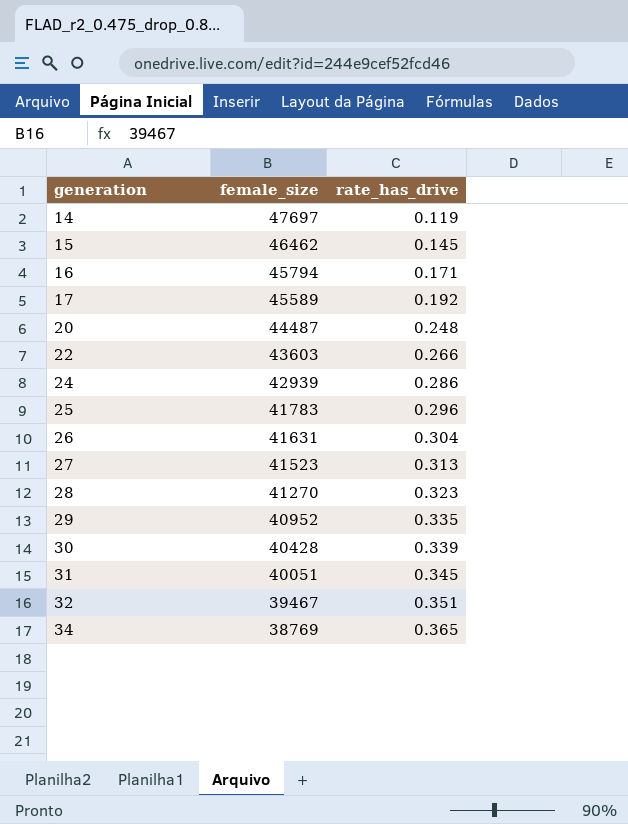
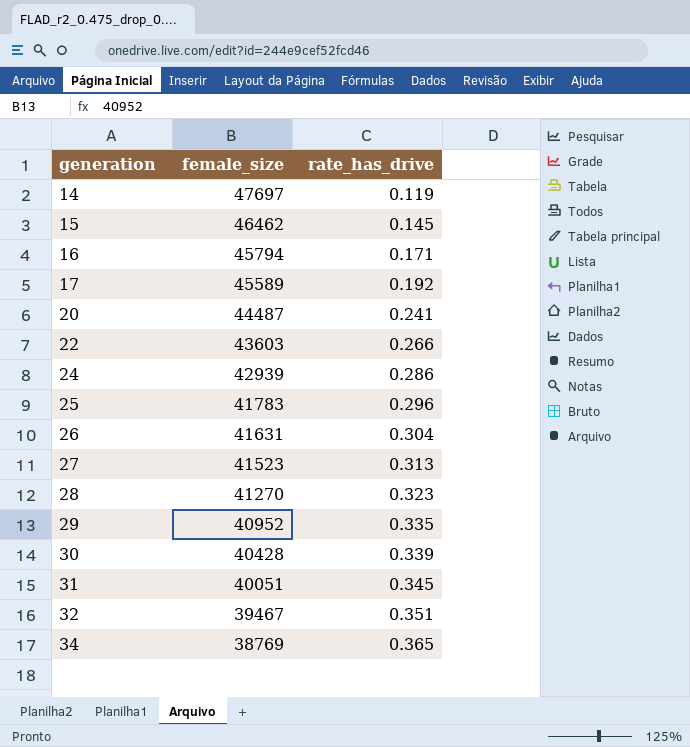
20 | rate_has_drive: 0.248 -> 0.241

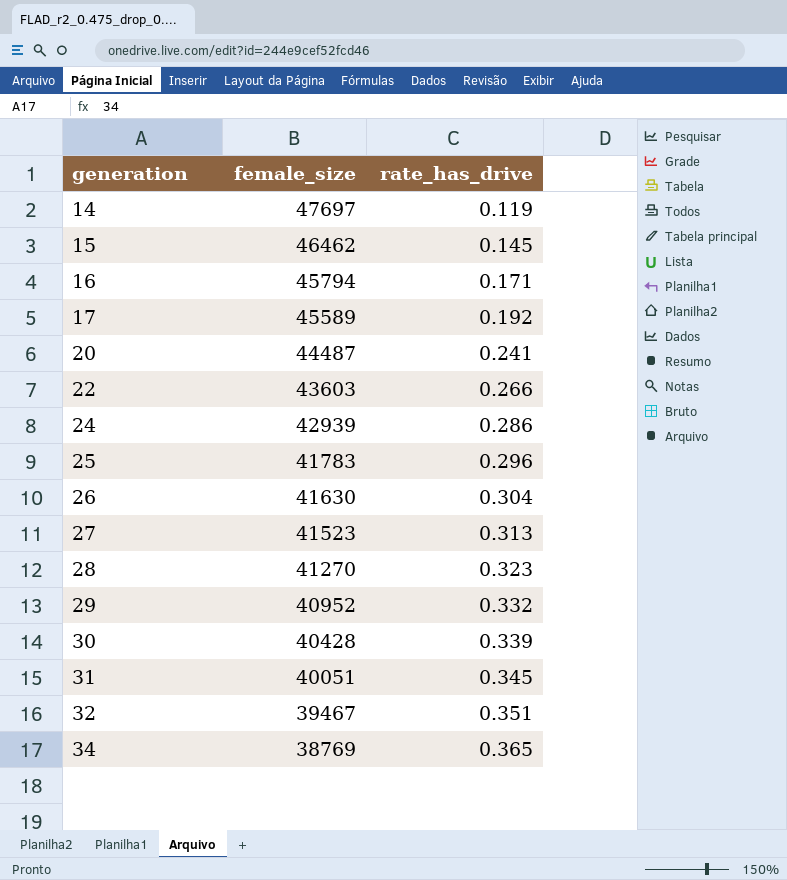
26 | female_size: 41631 -> 41630
29 | rate_has_drive: 0.335 -> 0.332

